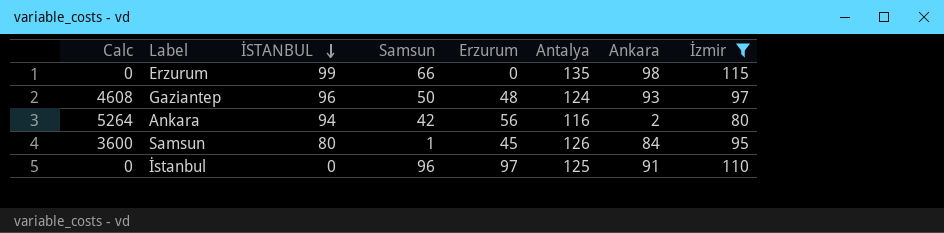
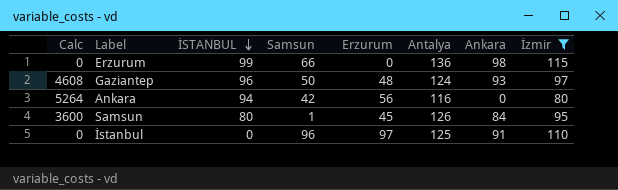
Erzurum | Antalya: 135 -> 136
Ankara | Ankara: 2 -> 0

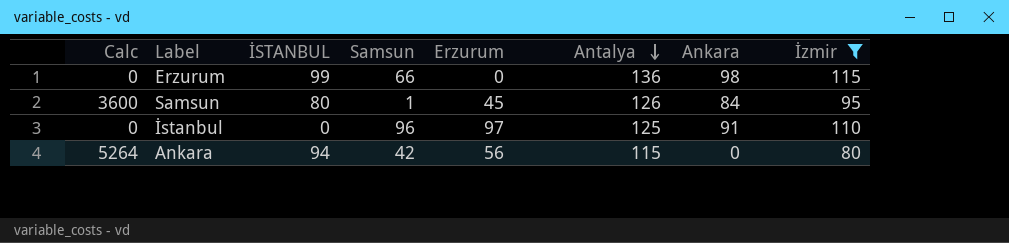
row order: İSTANBUL descending -> Antalya descending
row Gaziantep: 4608 | 96 | 50 | 48 | 124 | 93 | 97 -> none
Ankara | Antalya: 116 -> 115

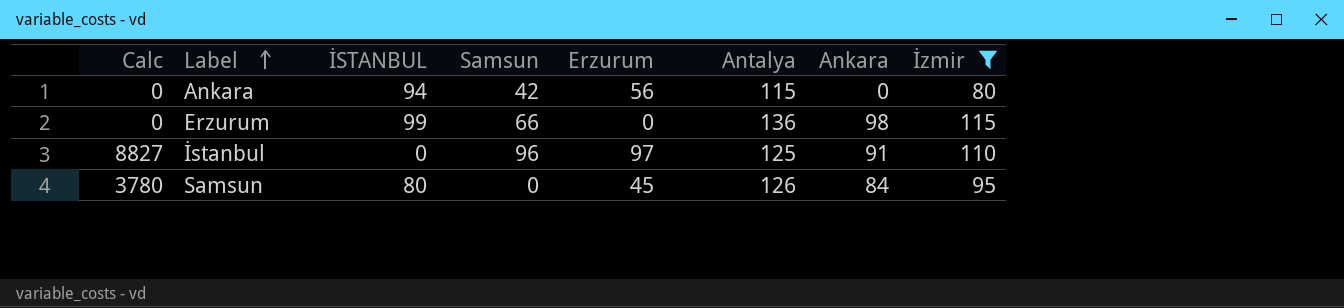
row order: Antalya descending -> Label ascending
column Calc | formula: [İSTANBUL] * [Erzurum] -> [Erzurum] * [Ankara]
Samsun | Samsun: 1 -> 0

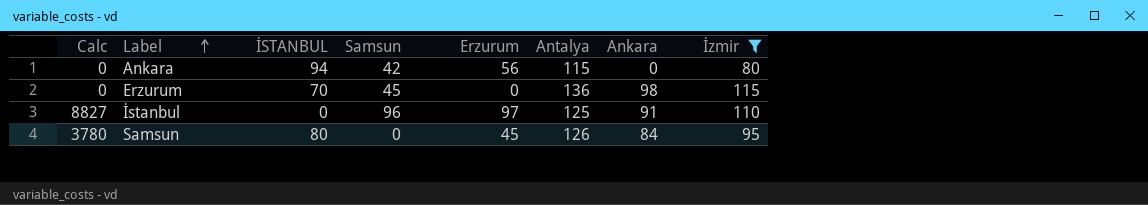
Erzurum | İSTANBUL: 99 -> 70
Erzurum | Samsun: 66 -> 45

